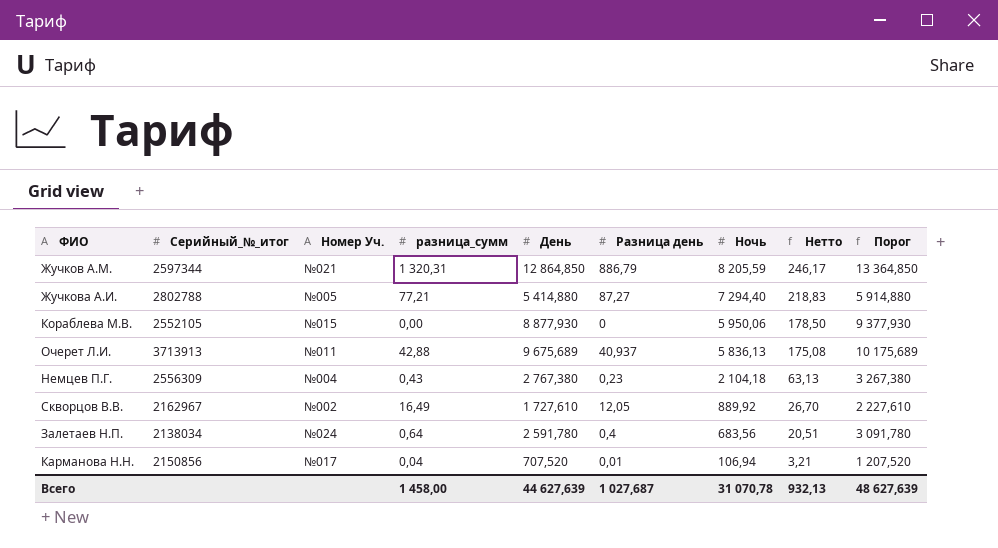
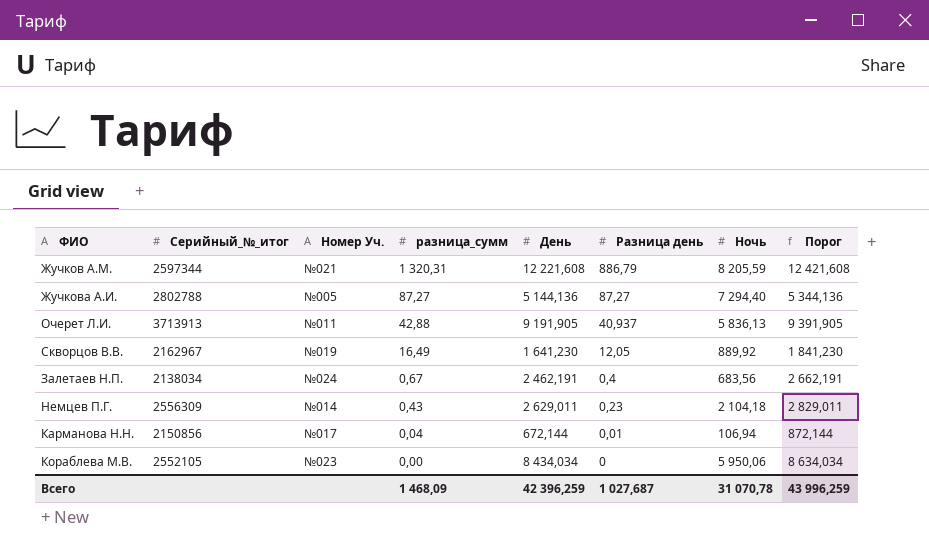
row order: Ночь descending -> разница_сумм descending
column Нетто | formula: [Ночь] * 0,03 -> none
column Порог | formula: [День] + 500 -> [День] + 200
Жучков А.М. | День: 12 864,850 -> 12 221,608
Жучкова А.И. | разница_сумм: 77,21 -> 87,27
Жучкова А.И. | День: 5 414,880 -> 5 144,136
Очерет Л.И. | День: 9 675,689 -> 9 191,905
Скворцов В.В. | Номер Уч.: №002 -> №019
Скворцов В.В. | День: 1 727,610 -> 1 641,230
Залетаев Н.П. | разница_сумм: 0,64 -> 0,67
Залетаев Н.П. | День: 2 591,780 -> 2 462,191
Немцев П.Г. | Номер Уч.: №004 -> №014
Немцев П.Г. | День: 2 767,380 -> 2 629,011
Карманова Н.Н. | День: 707,520 -> 672,144
Кораблева М.В. | Номер Уч.: №015 -> №023
Кораблева М.В. | День: 8 877,930 -> 8 434,034
Всего | разница_сумм: 1 458,00 -> 1 468,09
Всего | День: 44 627,639 -> 42 396,259
Всего | Порог: 48 627,639 -> 43 996,259

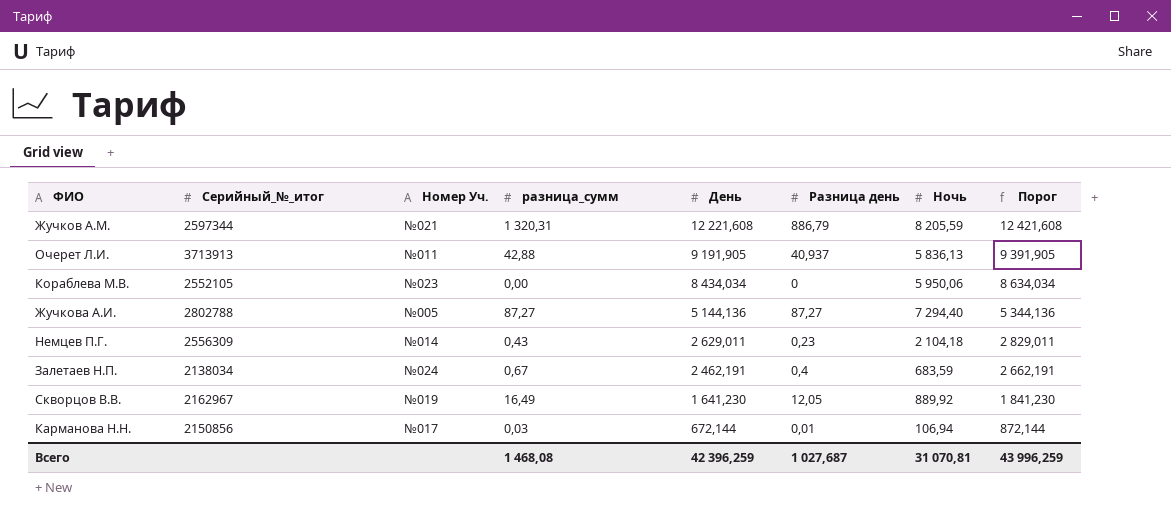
row order: разница_сумм descending -> День descending
Залетаев Н.П. | Ночь: 683,56 -> 683,59
Карманова Н.Н. | разница_сумм: 0,04 -> 0,03
Всего | разница_сумм: 1 468,09 -> 1 468,08
Всего | Ночь: 31 070,78 -> 31 070,81

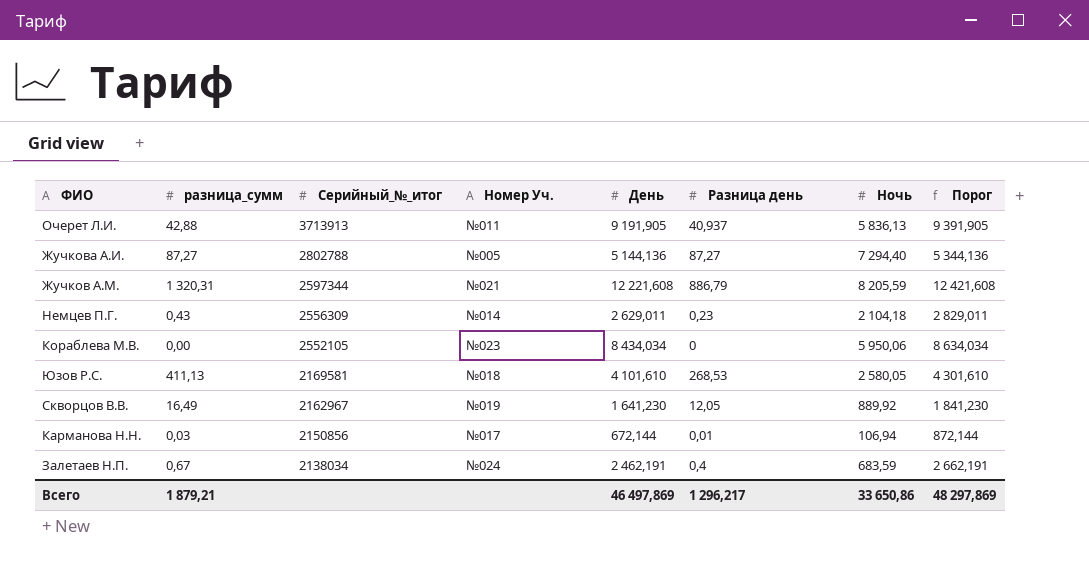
row order: День descending -> Серийный_№_итог descending
column разница_сумм | position: 4 -> 2
row Юзов Р.С.: none -> 411,13 | 2169581 | №018 | 4 101,610 | 268,53 | 2 580,05 | 4 301,610
Всего | разница_сумм: 1 468,08 -> 1 879,21
Всего | День: 42 396,259 -> 46 497,869
Всего | Разница день: 1 027,687 -> 1 296,217
Всего | Ночь: 31 070,81 -> 33 650,86
Всего | Порог: 43 996,259 -> 48 297,869

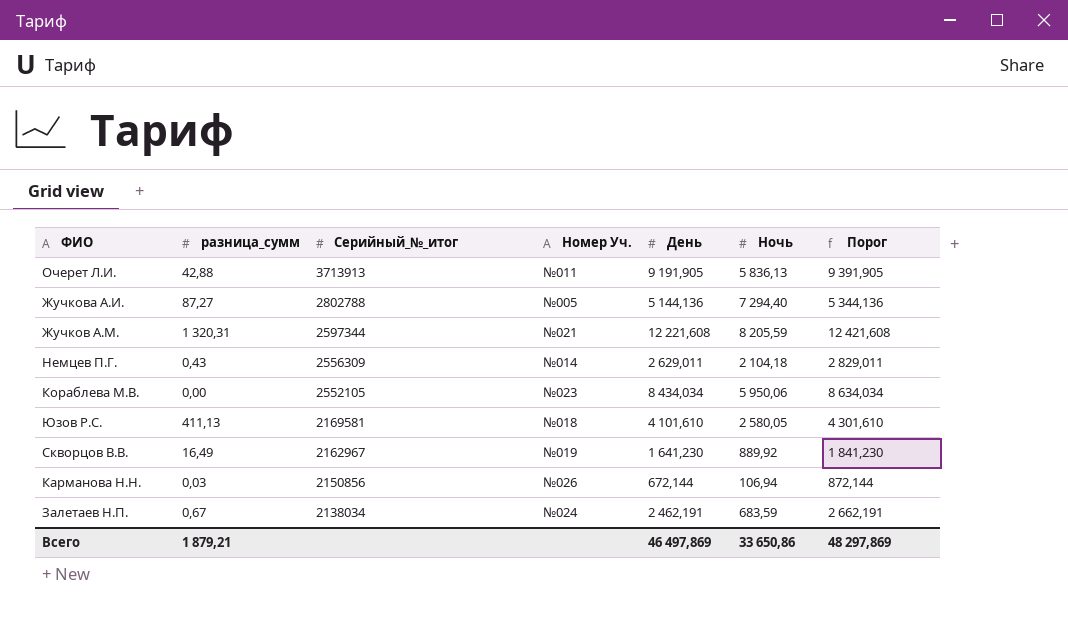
column Разница день | position: 6 -> none
Карманова Н.Н. | Номер Уч.: №017 -> №026

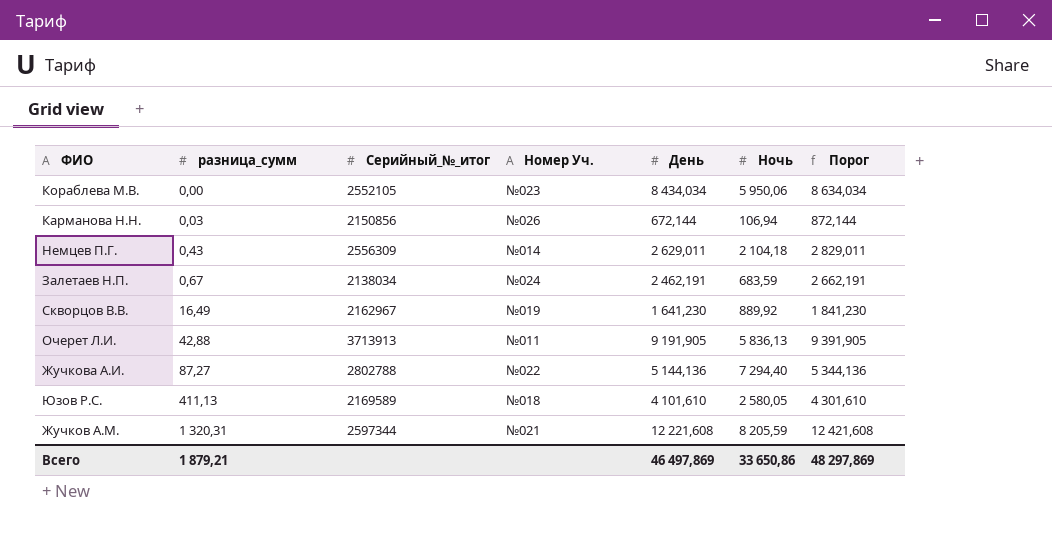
row order: Серийный_№_итог descending -> разница_сумм ascending
Жучкова А.И. | Номер Уч.: №005 -> №022
Юзов Р.С. | Серийный_№_итог: 2169581 -> 2169589

